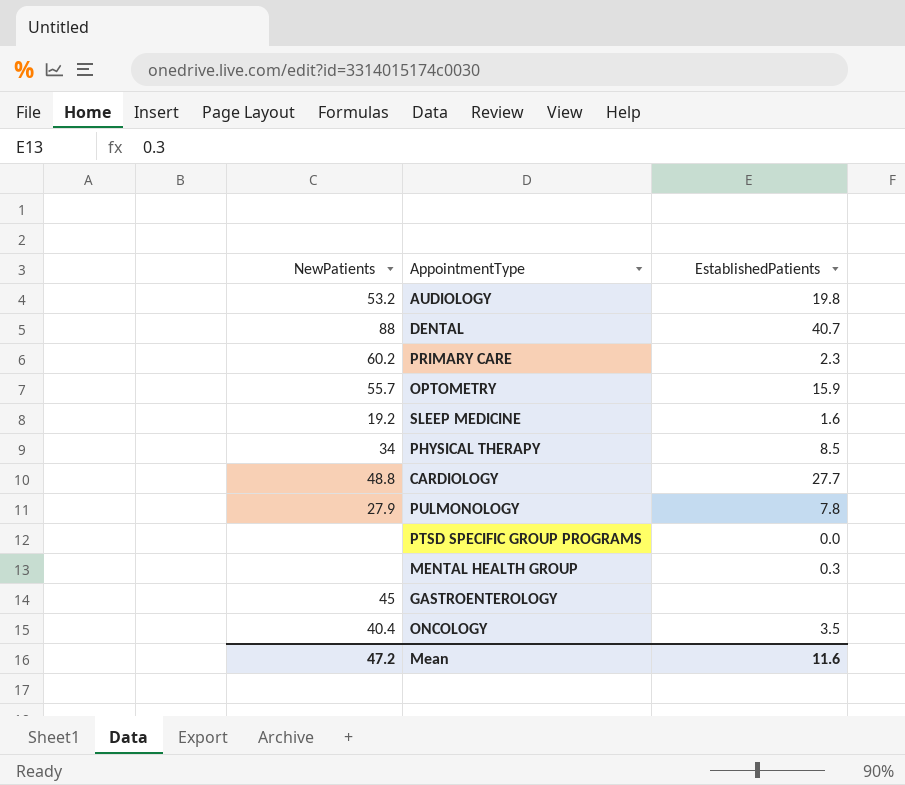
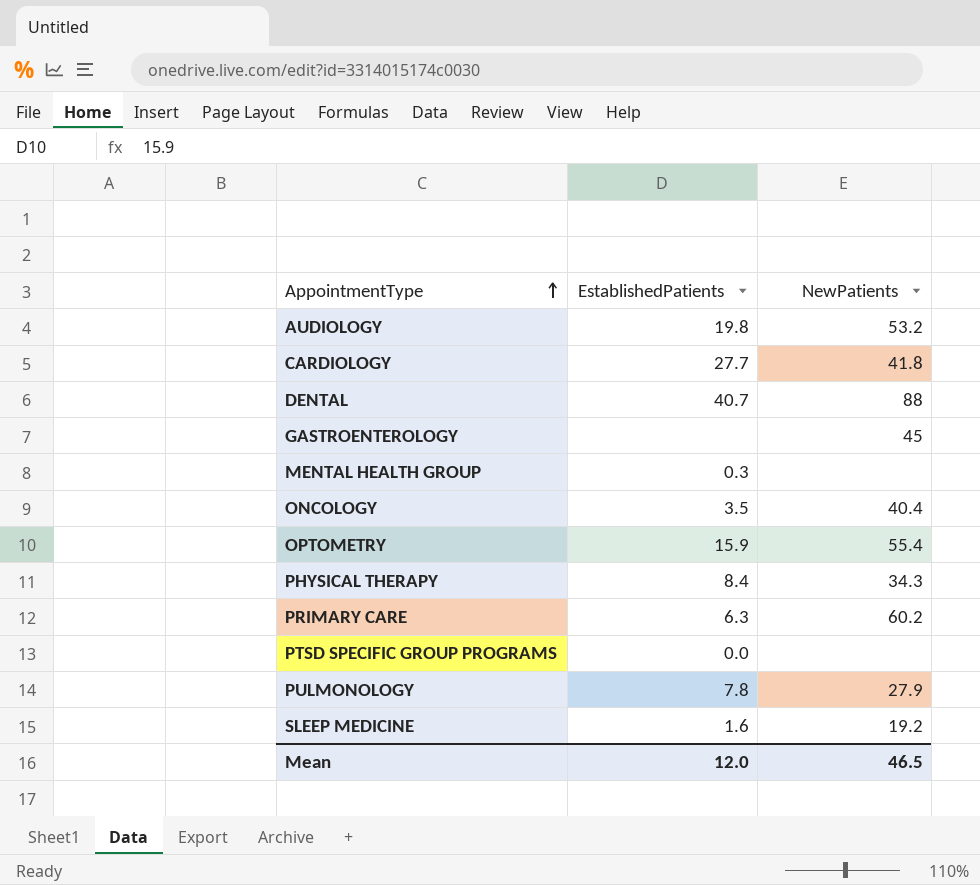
row order: none -> AppointmentType ascending
column NewPatients | position: 1 -> 3
CARDIOLOGY | NewPatients: 48.8 -> 41.8
OPTOMETRY | NewPatients: 55.7 -> 55.4
PHYSICAL THERAPY | EstablishedPatients: 8.5 -> 8.4
PHYSICAL THERAPY | NewPatients: 34 -> 34.3
PRIMARY CARE | EstablishedPatients: 2.3 -> 6.3
Mean | EstablishedPatients: 11.6 -> 12.0
Mean | NewPatients: 47.2 -> 46.5

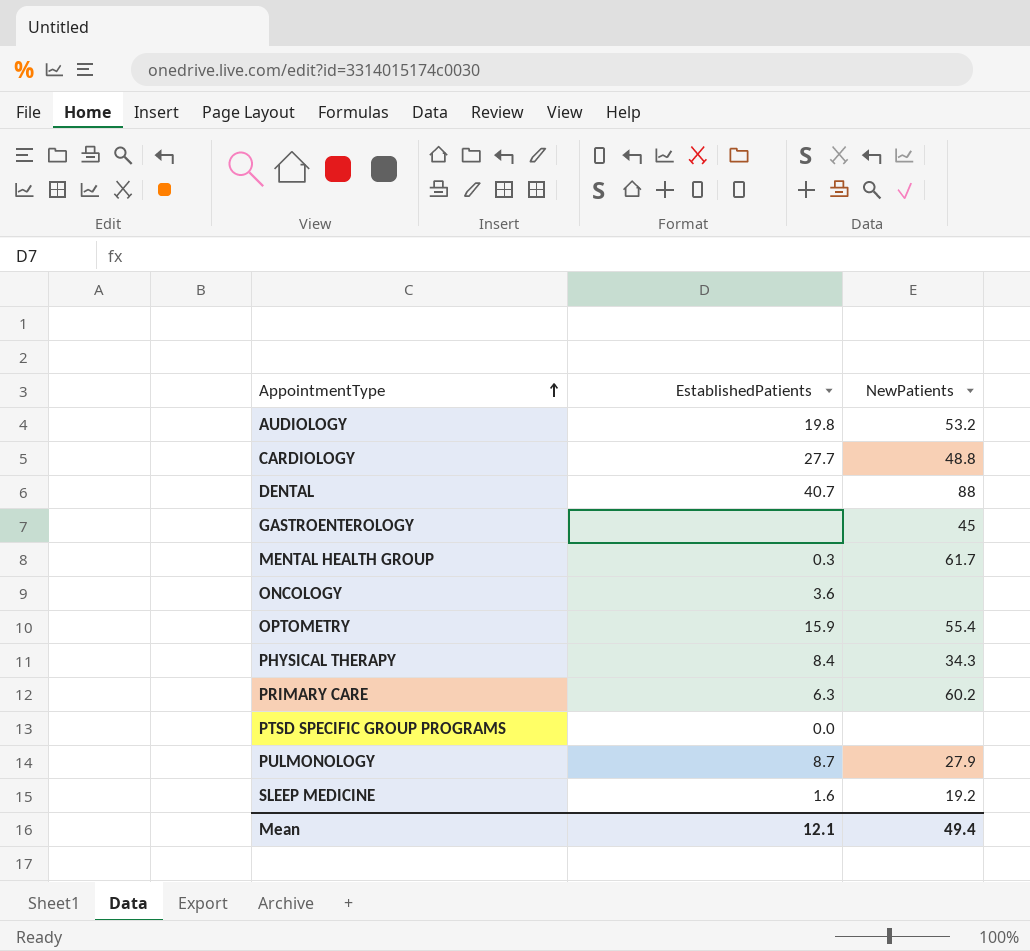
CARDIOLOGY | NewPatients: 41.8 -> 48.8
MENTAL HEALTH GROUP | NewPatients: none -> 61.7
ONCOLOGY | EstablishedPatients: 3.5 -> 3.6
ONCOLOGY | NewPatients: 40.4 -> none
PULMONOLOGY | EstablishedPatients: 7.8 -> 8.7
Mean | EstablishedPatients: 12.0 -> 12.1
Mean | NewPatients: 46.5 -> 49.4

